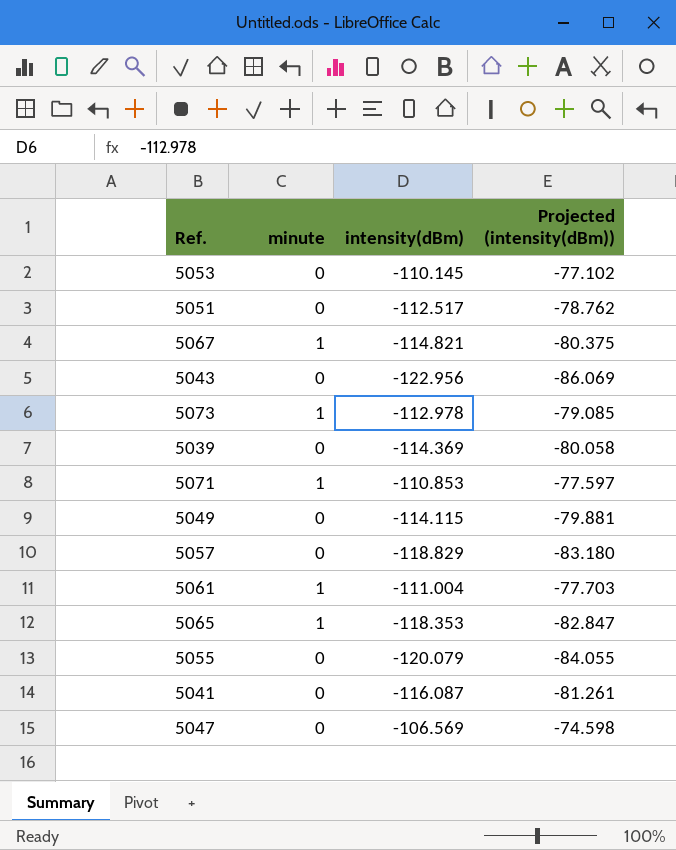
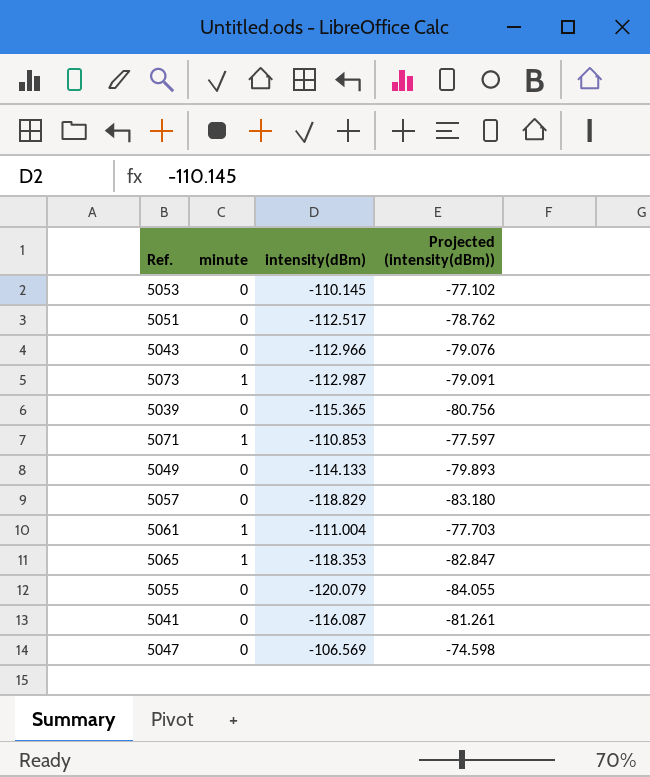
row 5067: 1 | -114.821 | -80.375 -> none
5043 | intensity(dBm): -122.956 -> -112.966
5043 | Projected (intensity(dBm)): -86.069 -> -79.076
5073 | intensity(dBm): -112.978 -> -112.987
5073 | Projected (intensity(dBm)): -79.085 -> -79.091
5039 | intensity(dBm): -114.369 -> -115.365
5039 | Projected (intensity(dBm)): -80.058 -> -80.756
5049 | intensity(dBm): -114.115 -> -114.133
5049 | Projected (intensity(dBm)): -79.881 -> -79.893

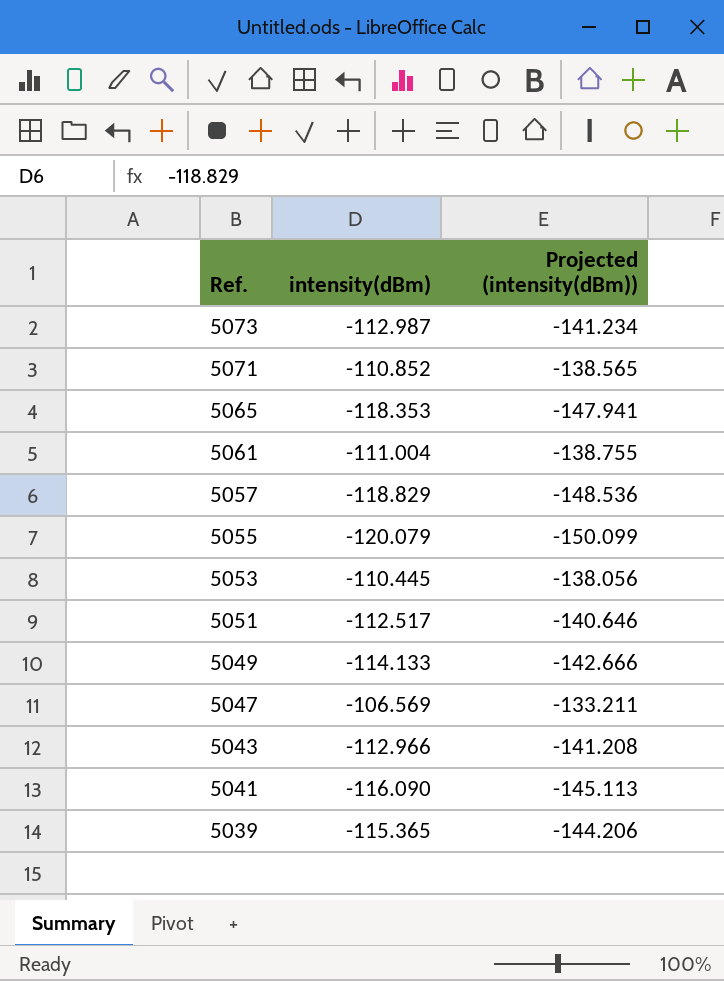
row order: none -> Ref. descending
column minute | position: 2 -> none
column Projected (intensity(dBm)) | formula: [intensity(dBm)] * 0.7 -> [intensity(dBm)] * 1.25
5071 | intensity(dBm): -110.853 -> -110.852
5053 | intensity(dBm): -110.145 -> -110.445
5041 | intensity(dBm): -116.087 -> -116.090

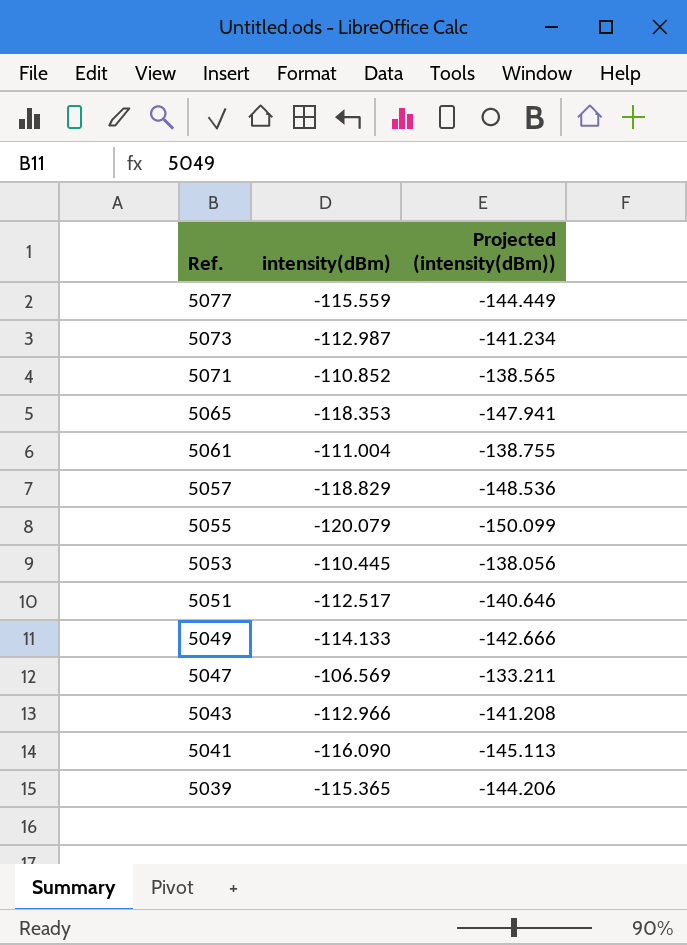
row 5077: none -> -115.559 | -144.449

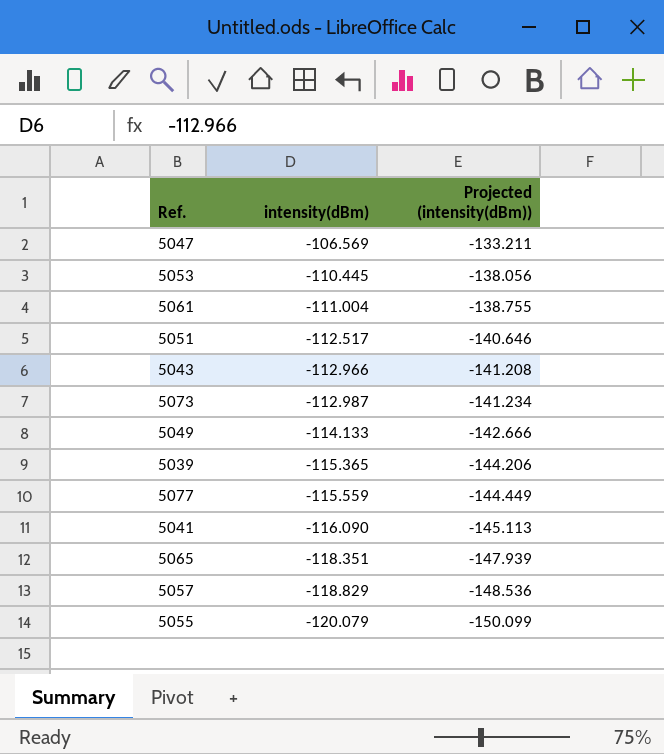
row order: Ref. descending -> intensity(dBm) descending
row 5071: -110.852 | -138.565 -> none
5065 | intensity(dBm): -118.353 -> -118.351
5065 | Projected (intensity(dBm)): -147.941 -> -147.939

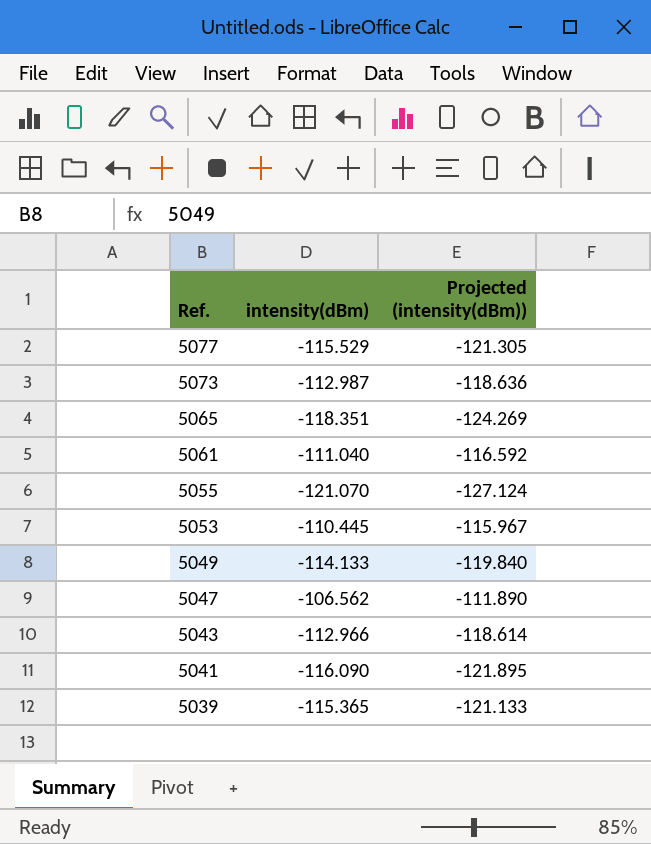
row order: intensity(dBm) descending -> Ref. descending
column Projected (intensity(dBm)) | formula: [intensity(dBm)] * 1.25 -> [intensity(dBm)] * 1.05
row 5051: -112.517 | -140.646 -> none
row 5057: -118.829 | -148.536 -> none
5077 | intensity(dBm): -115.559 -> -115.529
5061 | intensity(dBm): -111.004 -> -111.040
5055 | intensity(dBm): -120.079 -> -121.070
5047 | intensity(dBm): -106.569 -> -106.562

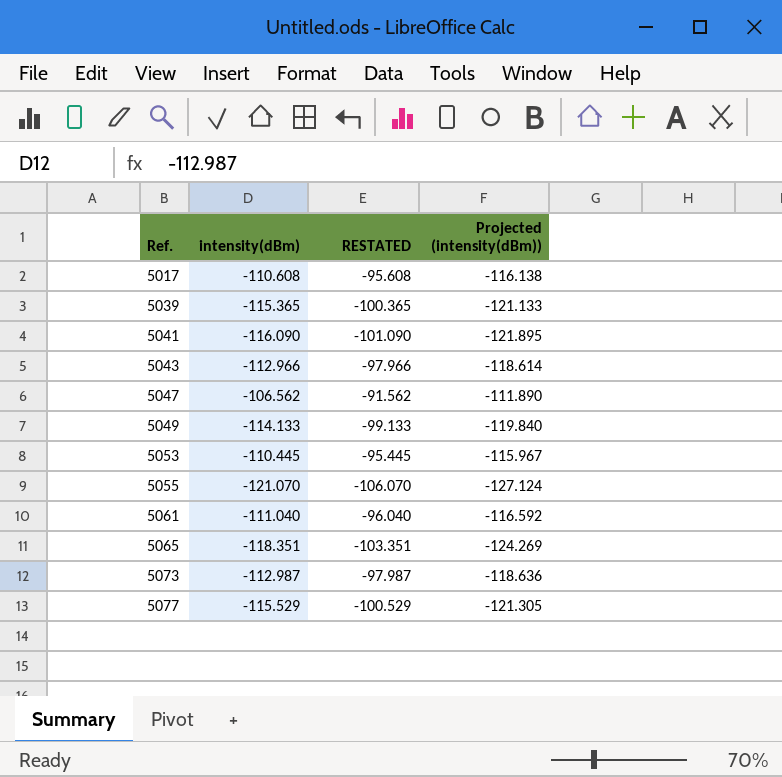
row order: Ref. descending -> Ref. ascending
column RESTATED | formula: none -> [intensity(dBm)] + 15
row 5017: none -> -110.608 | -95.608 | -116.138

